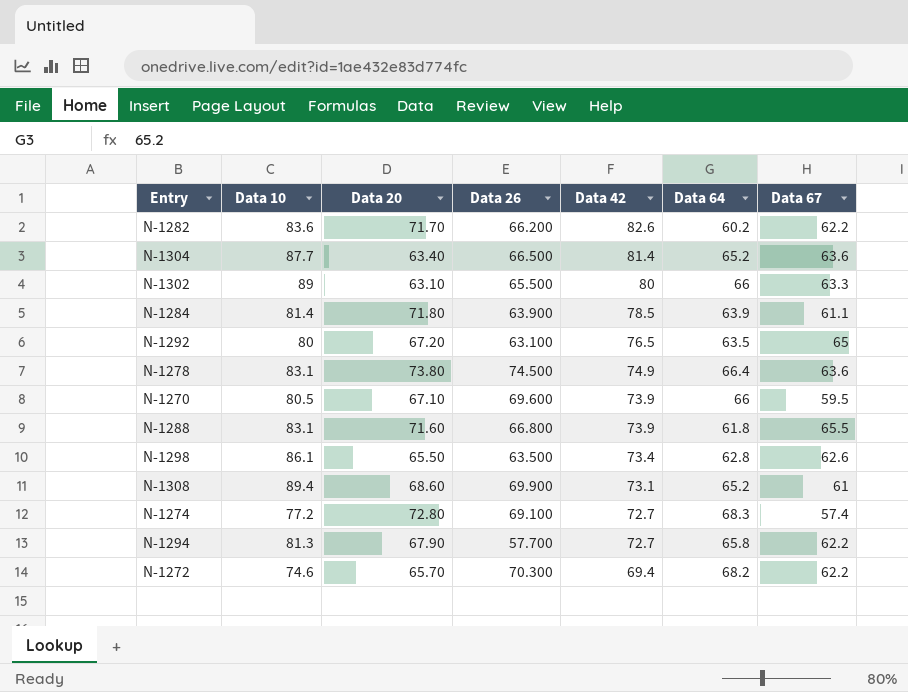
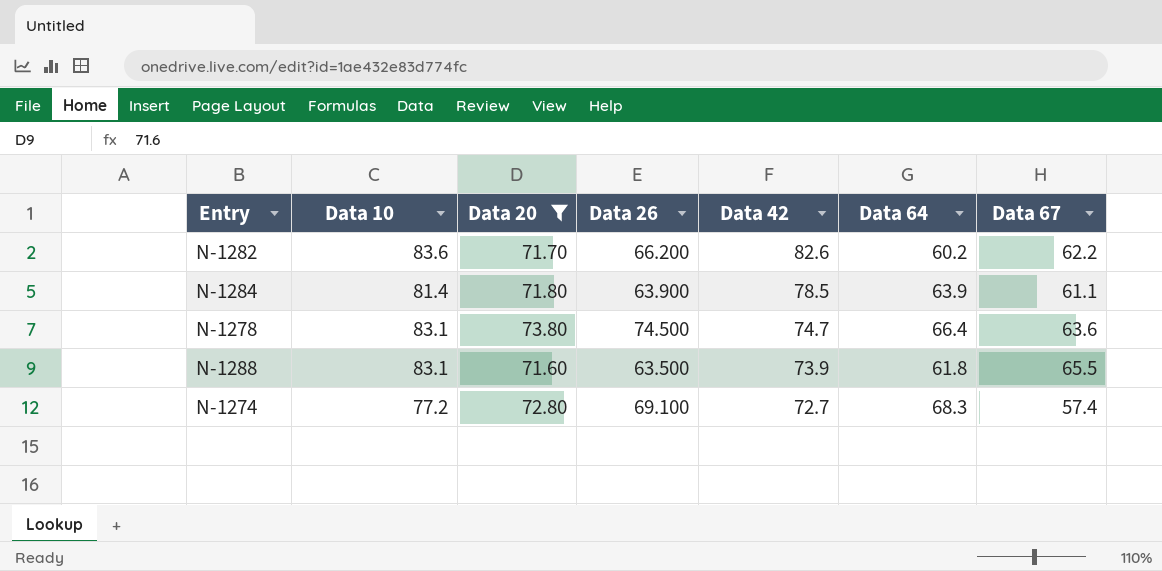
filter: none -> Data 20 >= 71.60
N-1278 | Data 42: 74.9 -> 74.7
N-1288 | Data 26: 66.800 -> 63.500

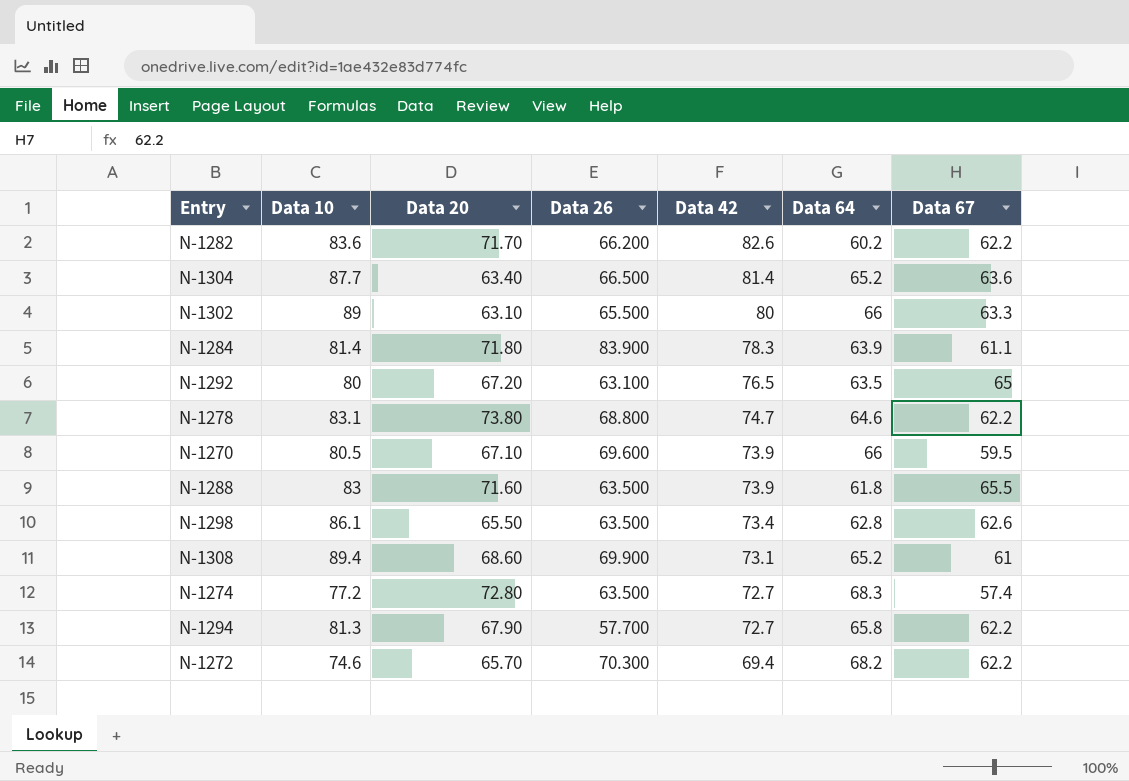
filter: Data 20 >= 71.60 -> none
N-1284 | Data 26: 63.900 -> 83.900
N-1284 | Data 42: 78.5 -> 78.3
N-1278 | Data 26: 74.500 -> 68.800
N-1278 | Data 64: 66.4 -> 64.6
N-1278 | Data 67: 63.6 -> 62.2
N-1288 | Data 10: 83.1 -> 83
N-1274 | Data 26: 69.100 -> 63.500

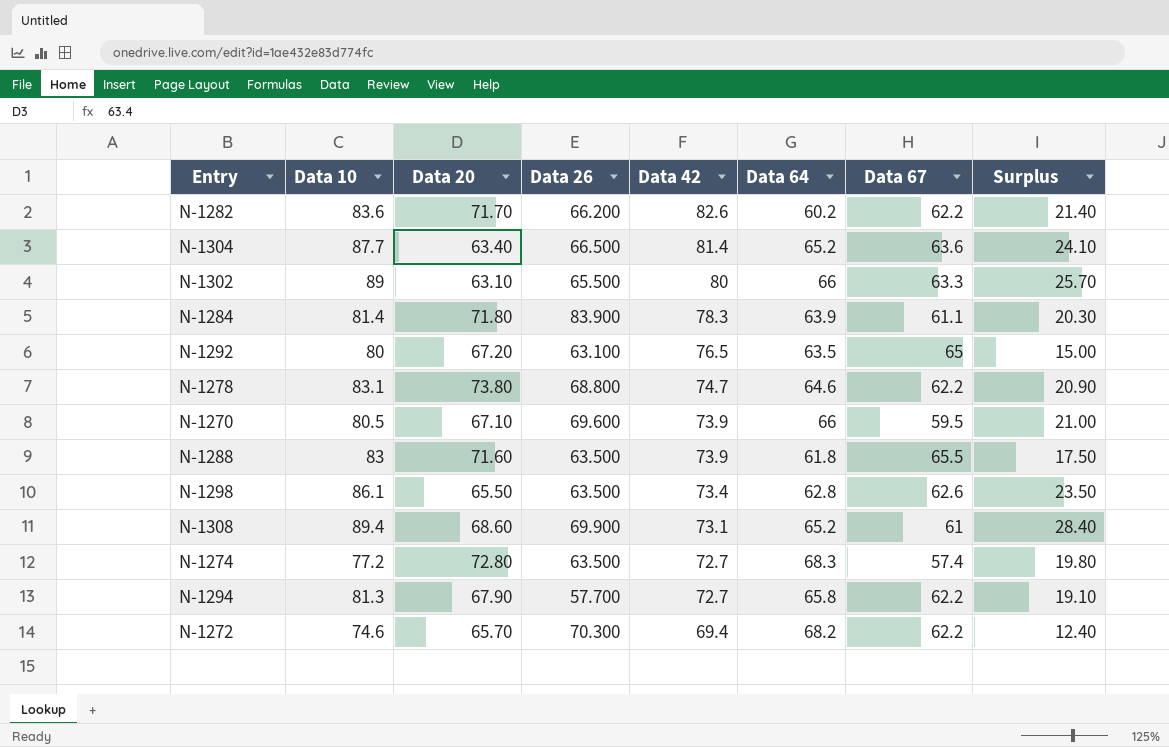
column Surplus | formula: none -> [Data 10] - [Data 67]

